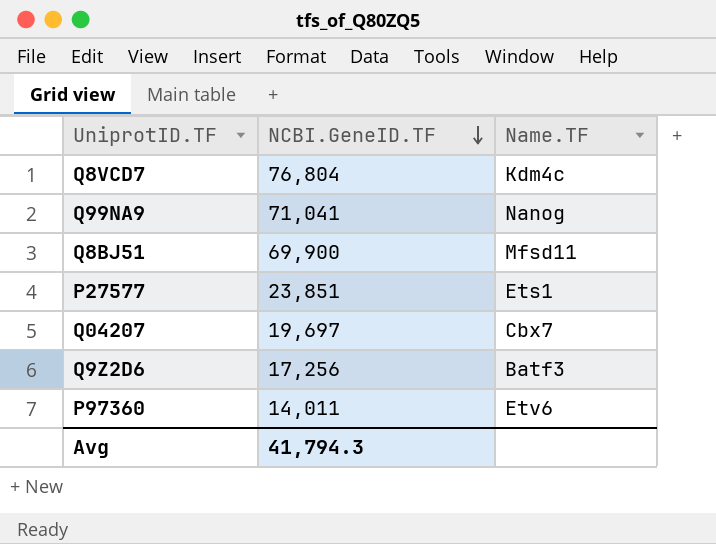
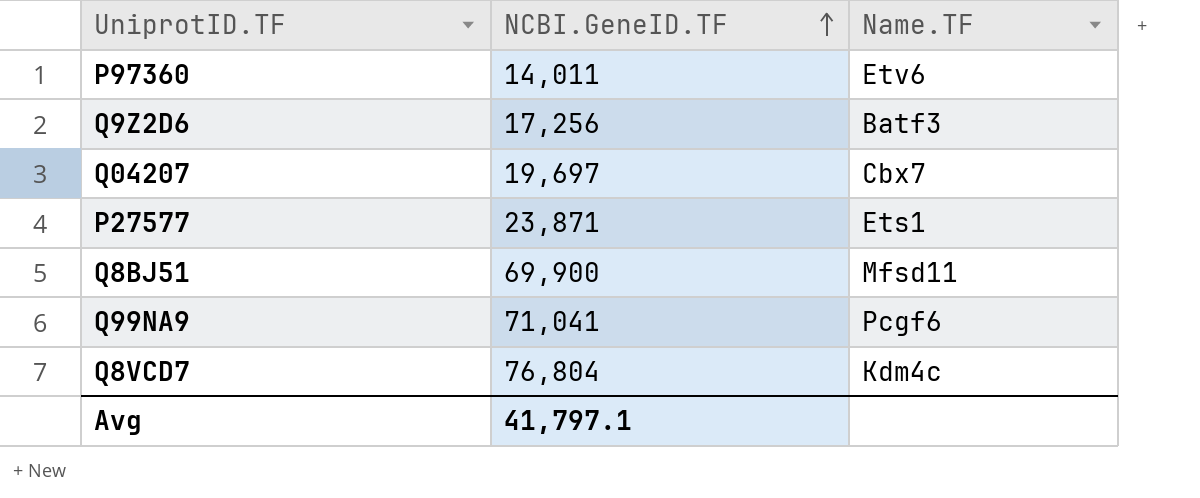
row order: NCBI.GeneID.TF descending -> NCBI.GeneID.TF ascending
P27577 | NCBI.GeneID.TF: 23,851 -> 23,871
Q99NA9 | Name.TF: Nanog -> Pcgf6
Avg | NCBI.GeneID.TF: 41,794.3 -> 41,797.1

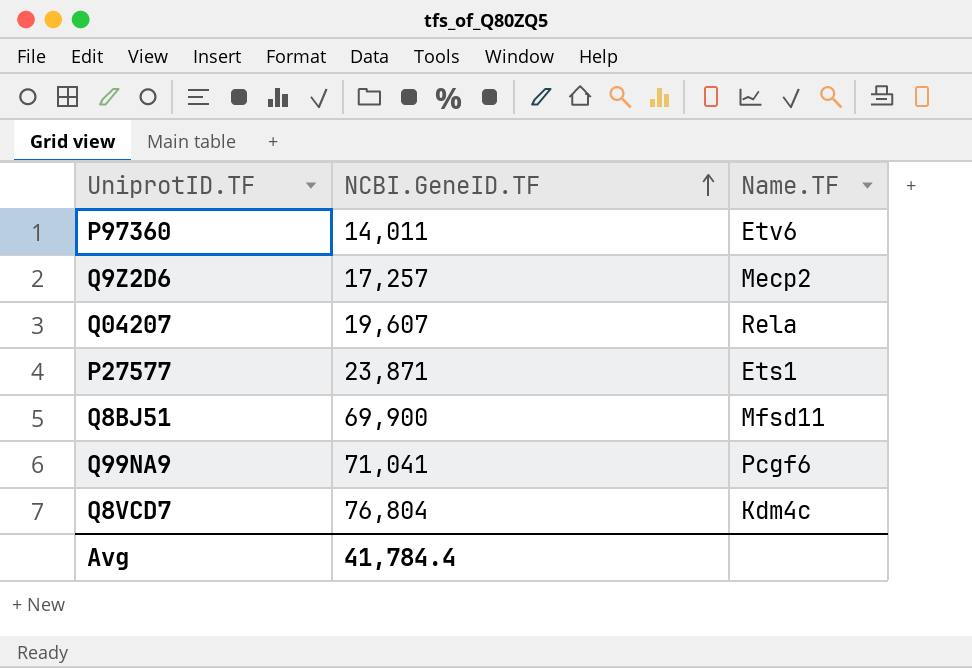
Q9Z2D6 | NCBI.GeneID.TF: 17,256 -> 17,257
Q9Z2D6 | Name.TF: Batf3 -> Mecp2
Q04207 | NCBI.GeneID.TF: 19,697 -> 19,607
Q04207 | Name.TF: Cbx7 -> Rela
Avg | NCBI.GeneID.TF: 41,797.1 -> 41,784.4

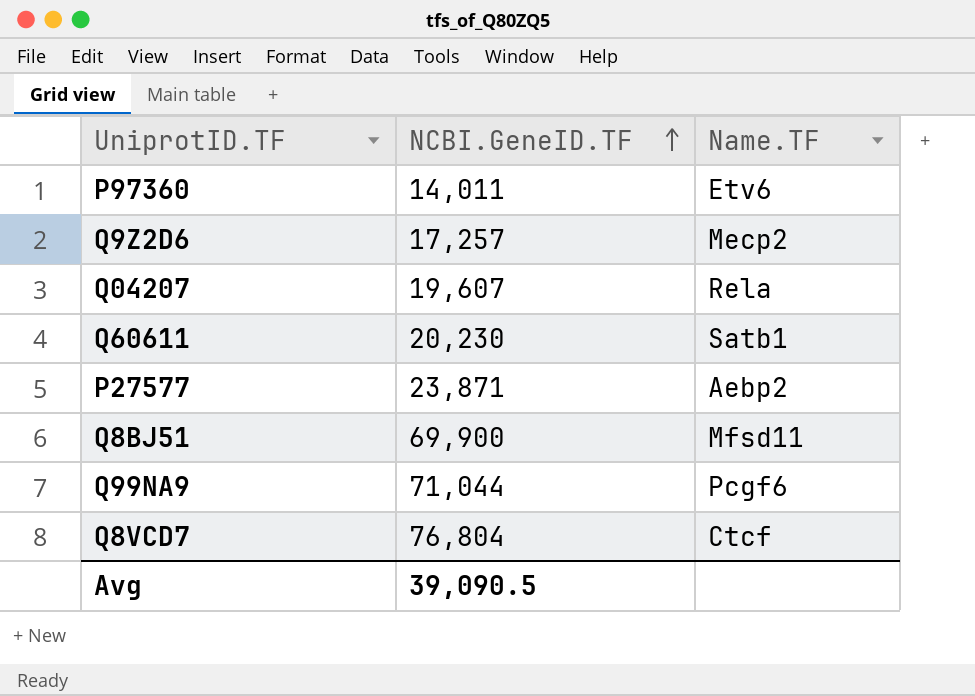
row Q60611: none -> 20,230 | Satb1
P27577 | Name.TF: Ets1 -> Aebp2
Q99NA9 | NCBI.GeneID.TF: 71,041 -> 71,044
Q8VCD7 | Name.TF: Kdm4c -> Ctcf
Avg | NCBI.GeneID.TF: 41,784.4 -> 39,090.5

